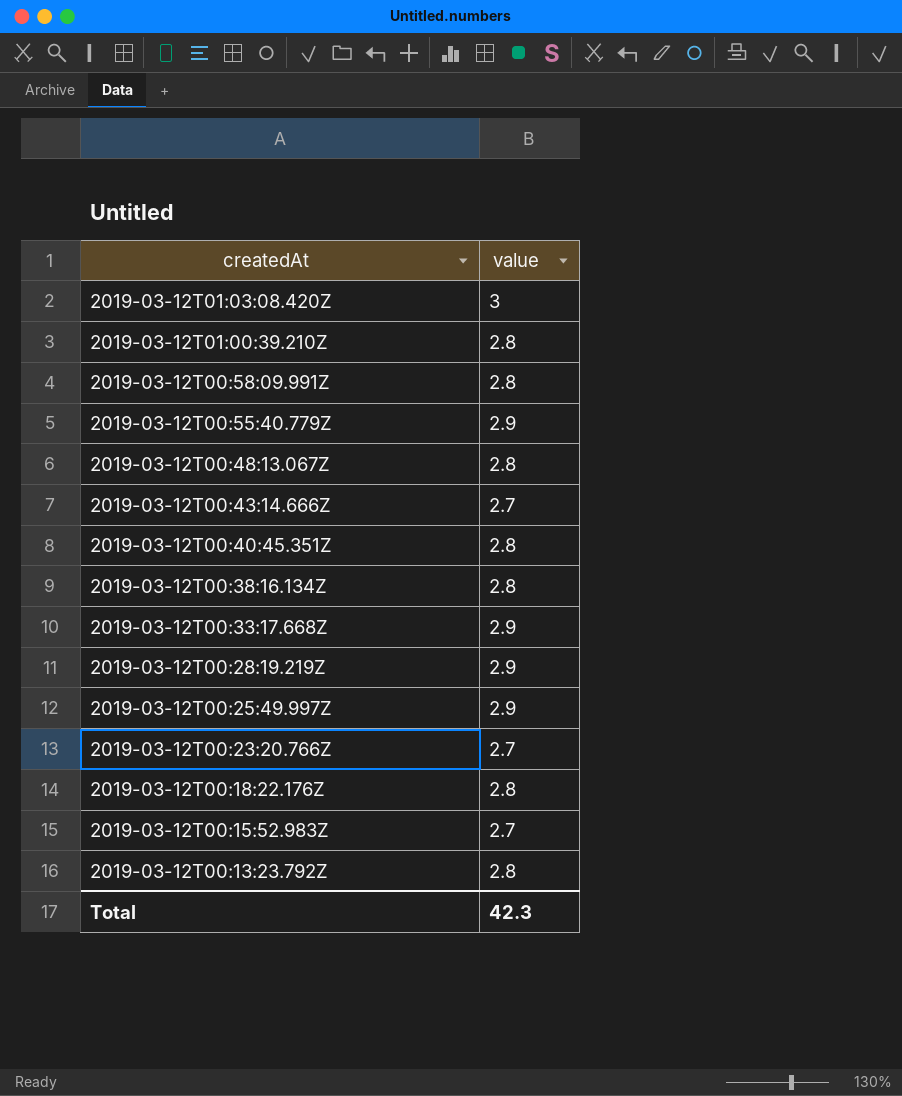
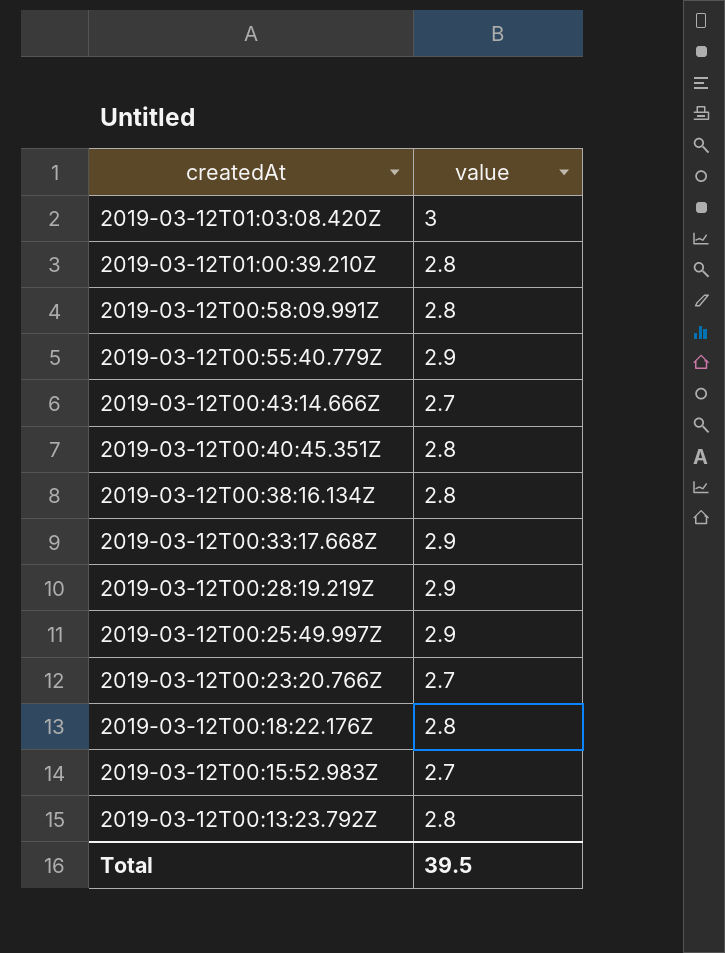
row 2019-03-12T00:48:13.067Z: 2.8 -> none
Total | value: 42.3 -> 39.5

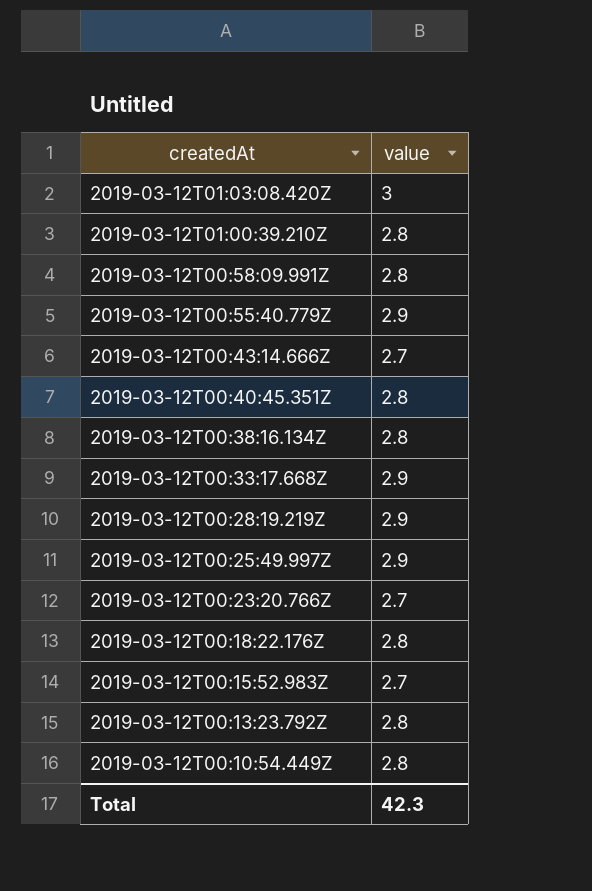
row 2019-03-12T00:10:54.449Z: none -> 2.8
Total | value: 39.5 -> 42.3

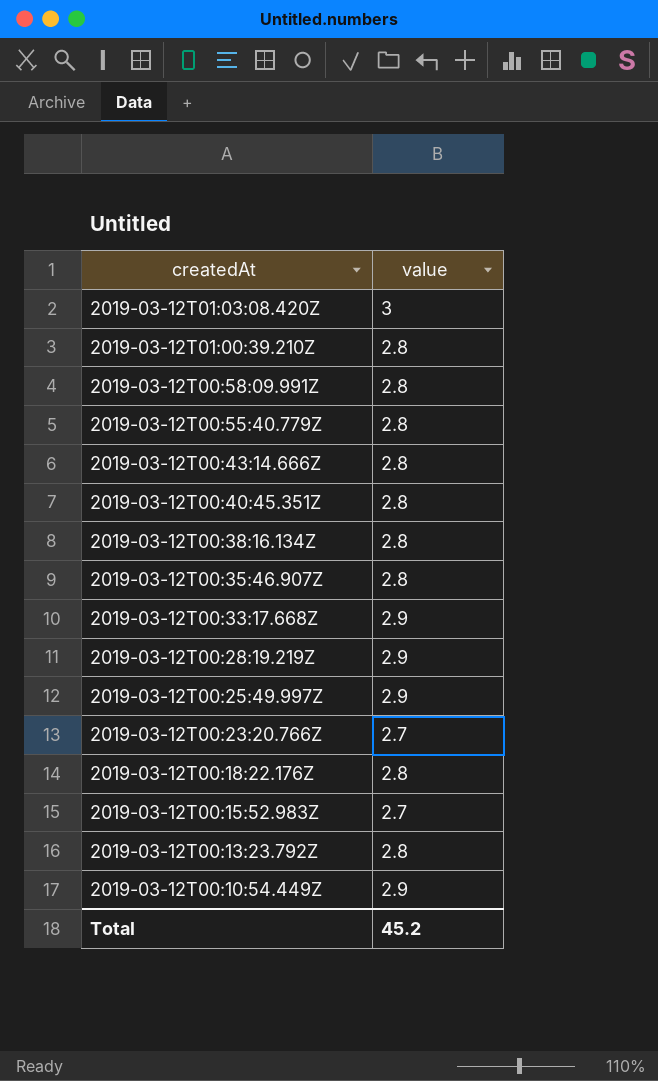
2019-03-12T00:55:40.779Z | value: 2.9 -> 2.8
2019-03-12T00:43:14.666Z | value: 2.7 -> 2.8
row 2019-03-12T00:35:46.907Z: none -> 2.8
2019-03-12T00:10:54.449Z | value: 2.8 -> 2.9
Total | value: 42.3 -> 45.2

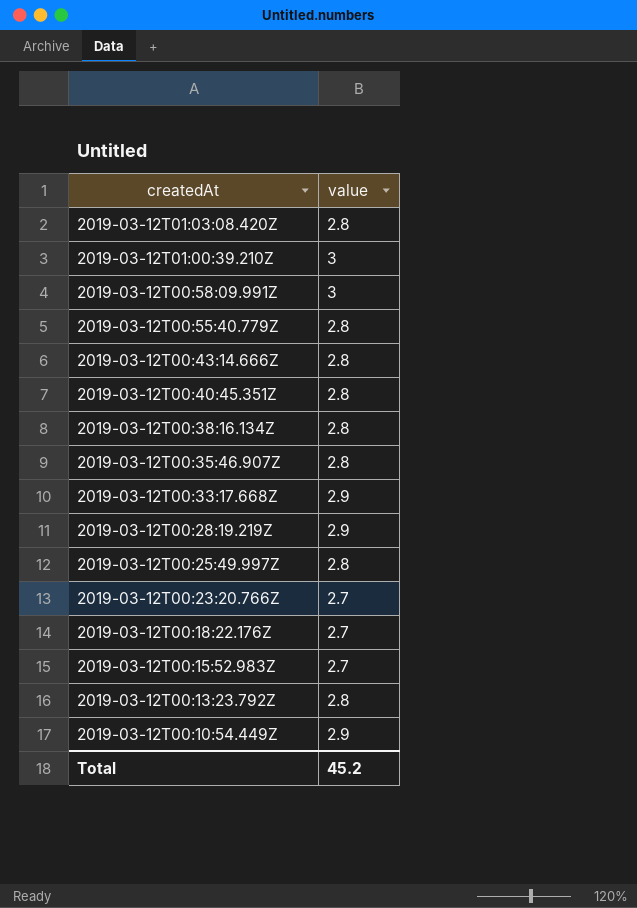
2019-03-12T01:03:08.420Z | value: 3 -> 2.8
2019-03-12T01:00:39.210Z | value: 2.8 -> 3
2019-03-12T00:58:09.991Z | value: 2.8 -> 3
2019-03-12T00:25:49.997Z | value: 2.9 -> 2.8
2019-03-12T00:18:22.176Z | value: 2.8 -> 2.7

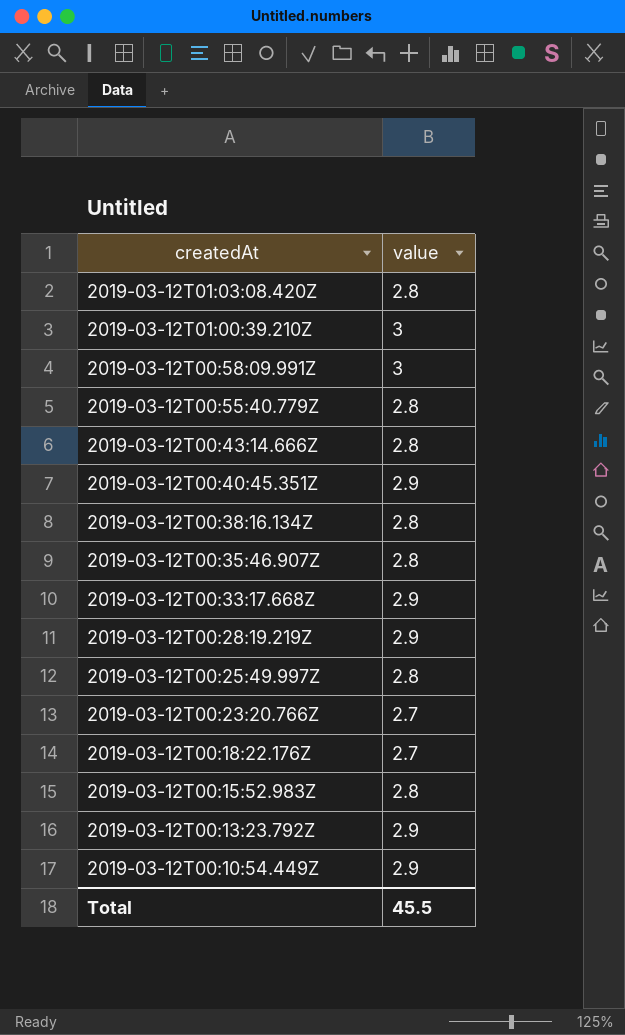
2019-03-12T00:40:45.351Z | value: 2.8 -> 2.9
2019-03-12T00:15:52.983Z | value: 2.7 -> 2.8
2019-03-12T00:13:23.792Z | value: 2.8 -> 2.9
Total | value: 45.2 -> 45.5

